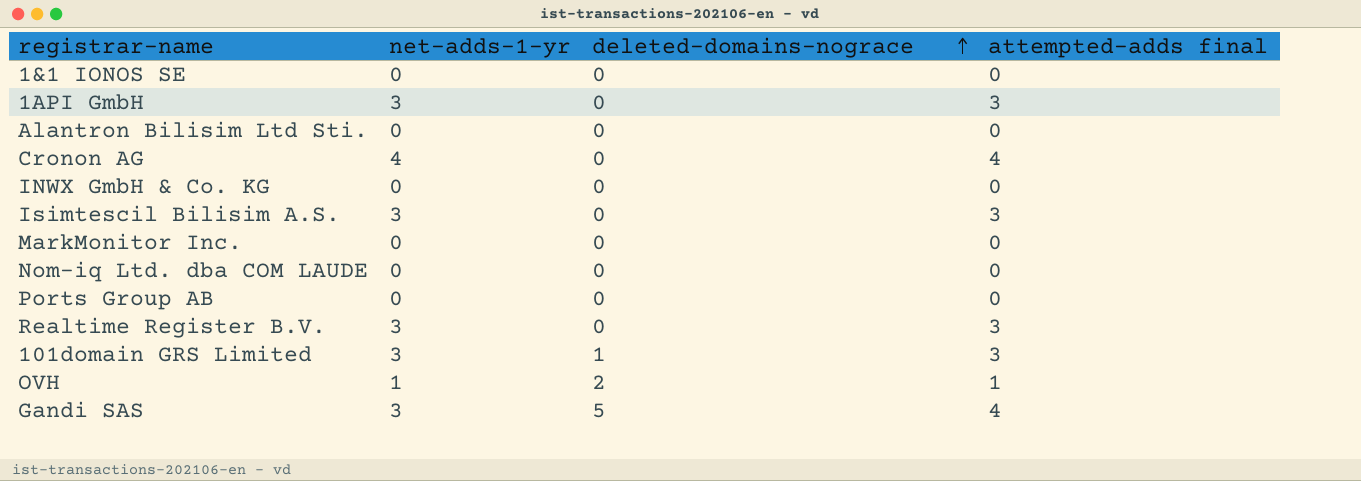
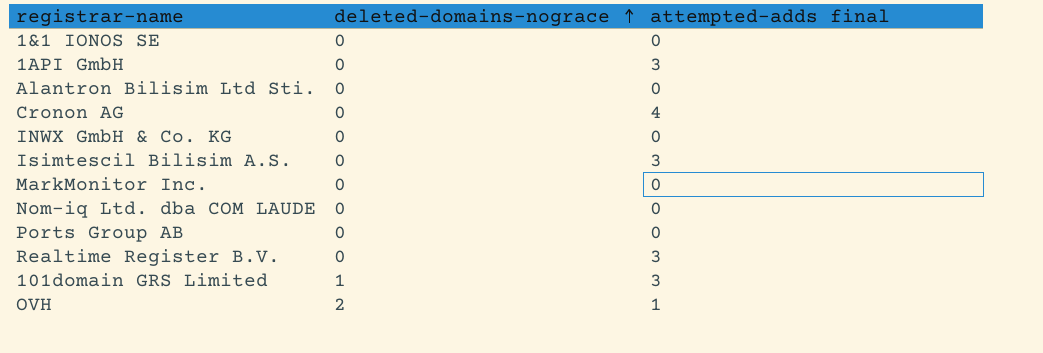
column net-adds-1-yr | position: 2 -> none
row Gandi SAS: 3 | 5 | 4 -> none

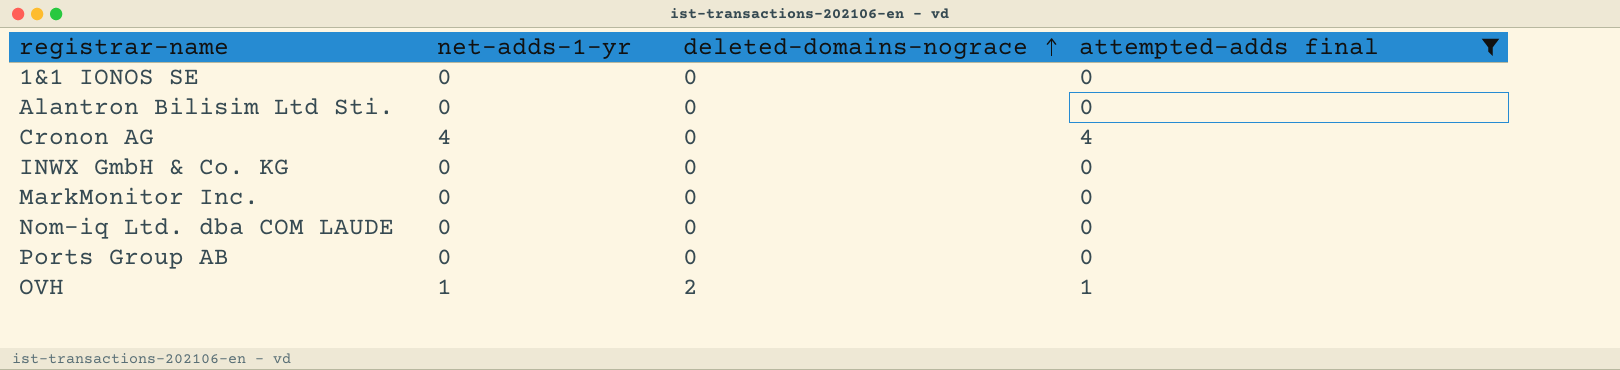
filter: none -> attempted-adds final != 3
column net-adds-1-yr | position: none -> 2

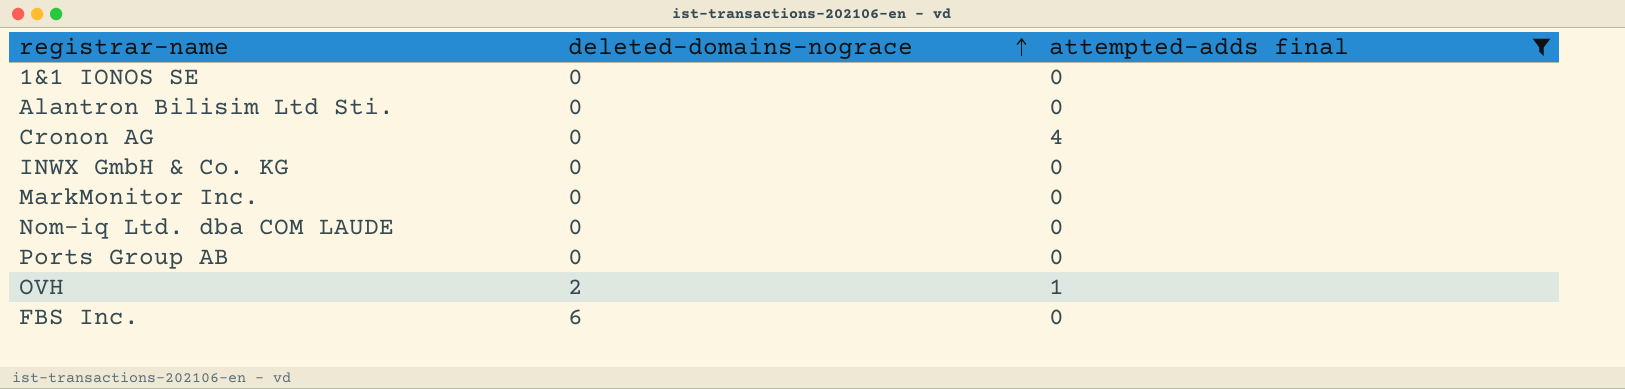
column net-adds-1-yr | position: 2 -> none
row FBS Inc.: none -> 6 | 0

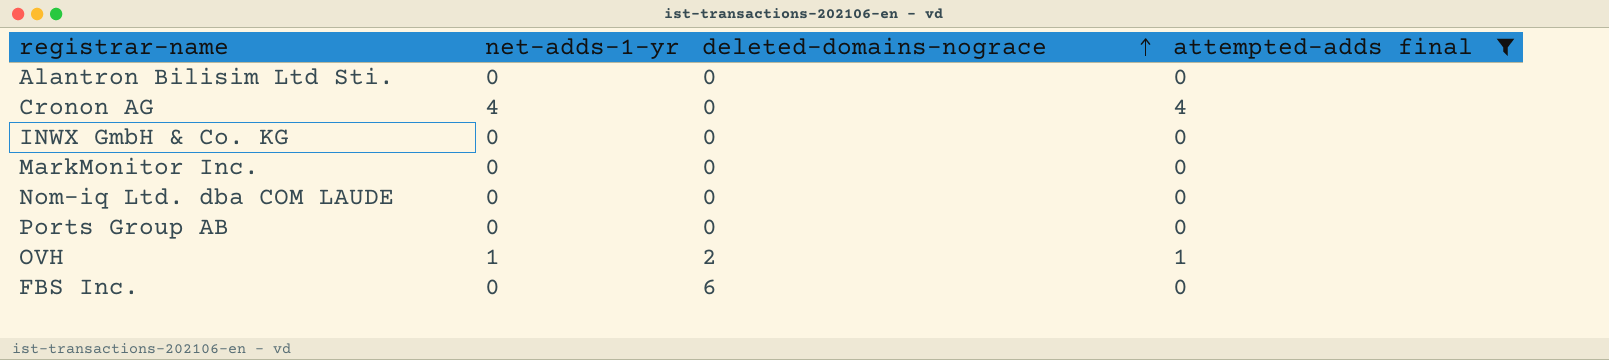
column net-adds-1-yr | position: none -> 2
row 1&1 IONOS SE: 0 | 0 -> none

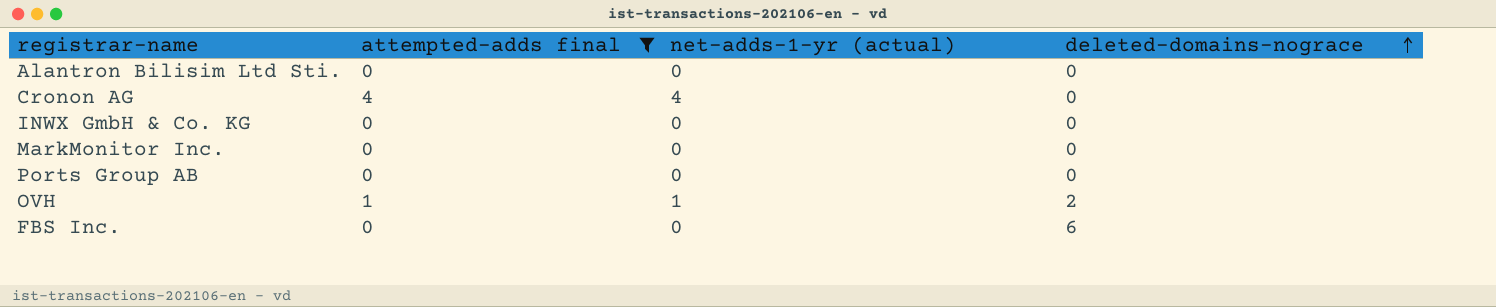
column attempted-adds final | position: 4 -> 2
column name: net-adds-1-yr -> net-adds-1-yr (actual)
row Nom-iq Ltd. dba COM LAUDE: 0 | 0 | 0 -> none

